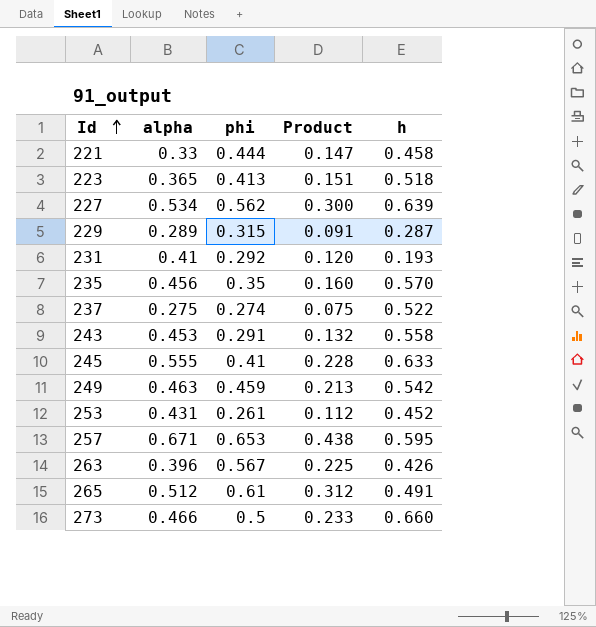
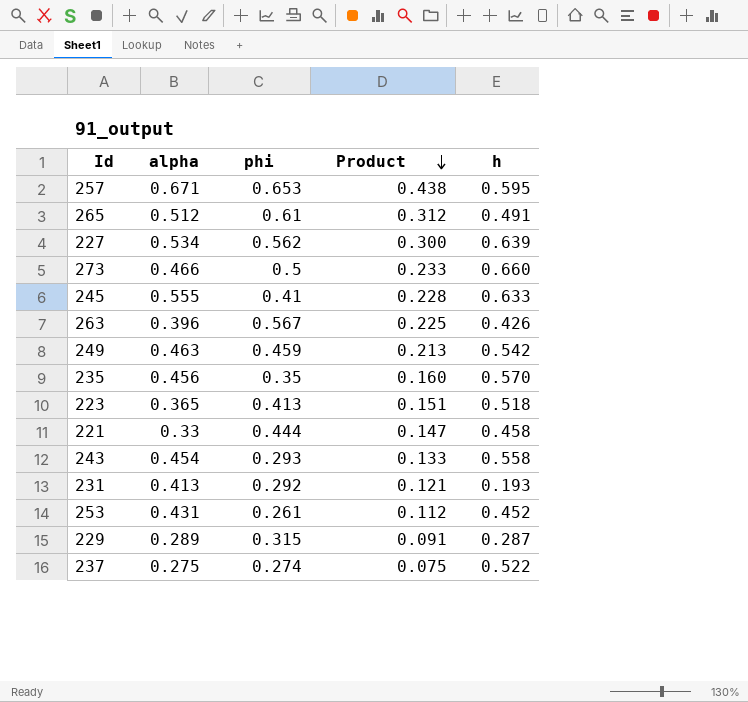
row order: Id ascending -> Product descending
243 | alpha: 0.453 -> 0.454
243 | phi: 0.291 -> 0.293
243 | Product: 0.132 -> 0.133
231 | alpha: 0.41 -> 0.413
231 | Product: 0.120 -> 0.121

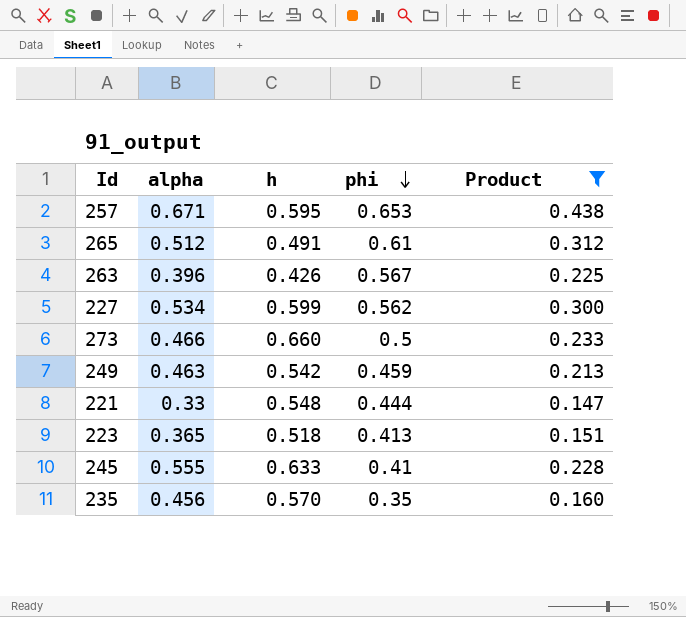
filter: none -> Product >= 0.147
row order: Product descending -> phi descending
column h | position: 5 -> 3
227 | h: 0.639 -> 0.599
221 | h: 0.458 -> 0.548

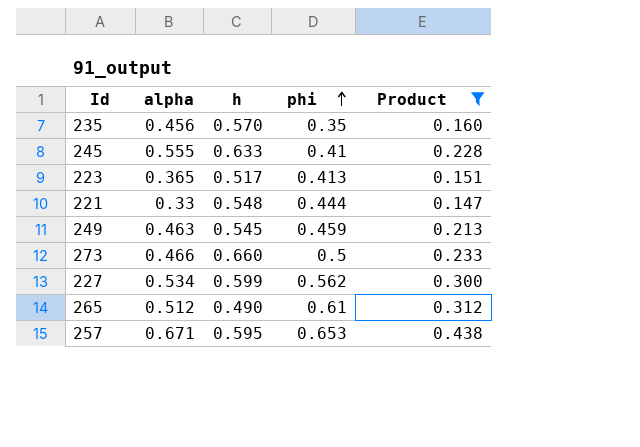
row order: phi descending -> phi ascending
row 263: 0.396 | 0.426 | 0.567 | 0.225 -> none
223 | h: 0.518 -> 0.517
249 | h: 0.542 -> 0.545
265 | h: 0.491 -> 0.490

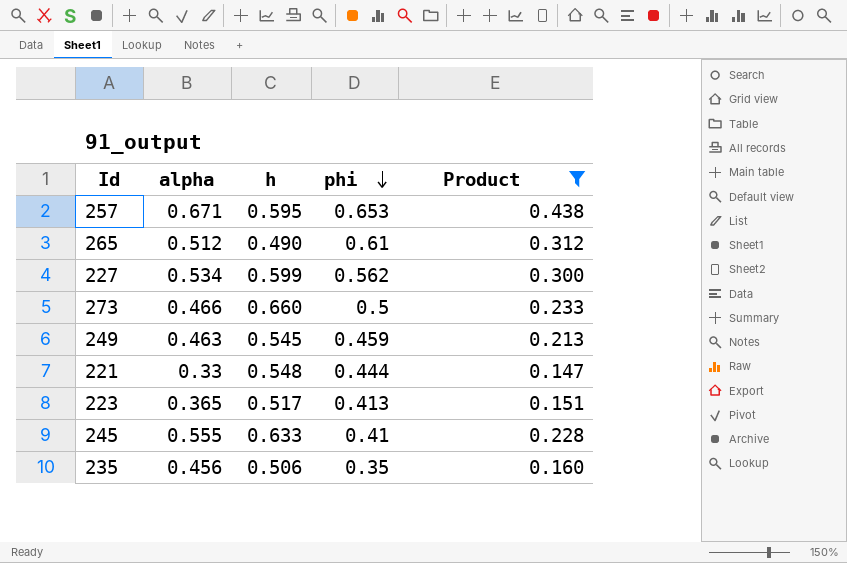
row order: phi ascending -> phi descending
235 | h: 0.570 -> 0.506

